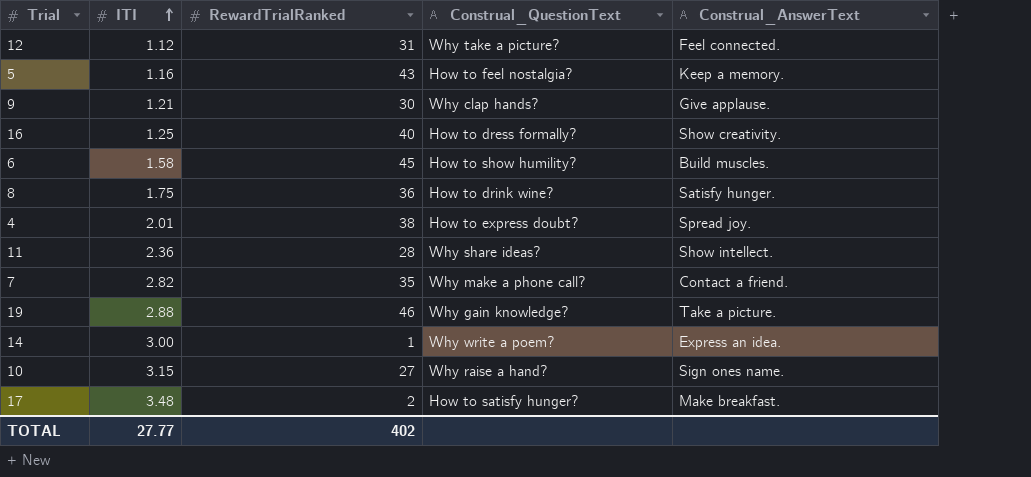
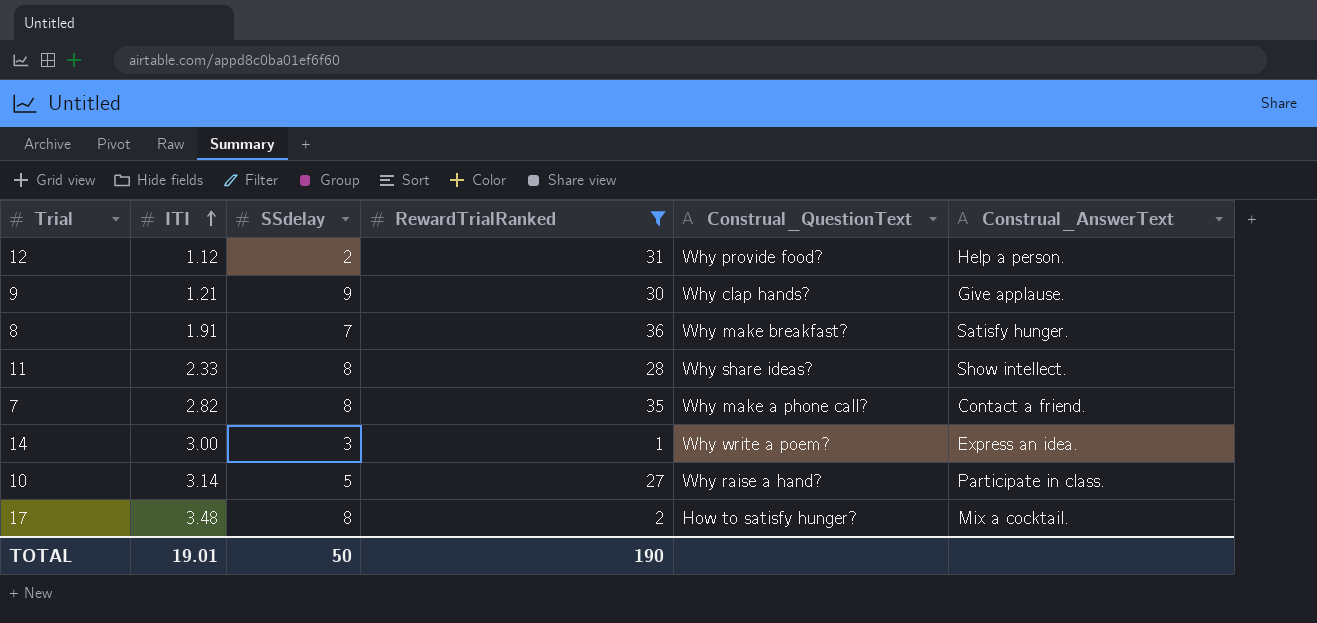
filter: none -> RewardTrialRanked <= 36
column SSdelay | position: none -> 3
12 | Construal_QuestionText: Why take a picture? -> Why provide food?
12 | Construal_AnswerText: Feel connected. -> Help a person.
8 | ITI: 1.75 -> 1.91
8 | Construal_QuestionText: How to drink wine? -> Why make breakfast?
11 | ITI: 2.36 -> 2.33
10 | ITI: 3.15 -> 3.14
10 | Construal_AnswerText: Sign ones name. -> Participate in class.
17 | Construal_AnswerText: Make breakfast. -> Mix a cocktail.
TOTAL | ITI: 27.77 -> 19.01
TOTAL | RewardTrialRanked: 402 -> 190

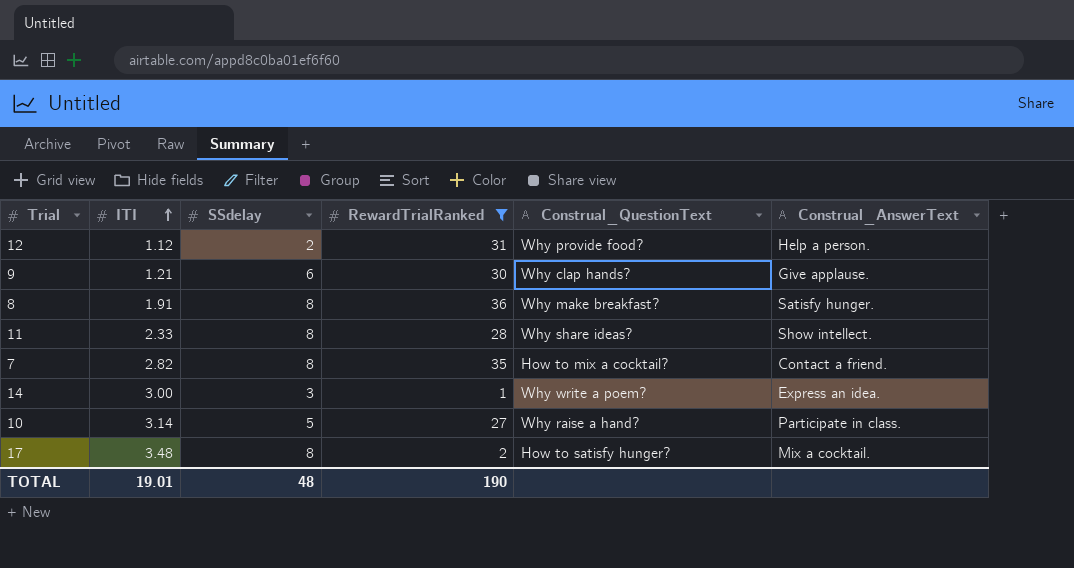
9 | SSdelay: 9 -> 6
8 | SSdelay: 7 -> 8
7 | Construal_QuestionText: Why make a phone call? -> How to mix a cocktail?
TOTAL | SSdelay: 50 -> 48

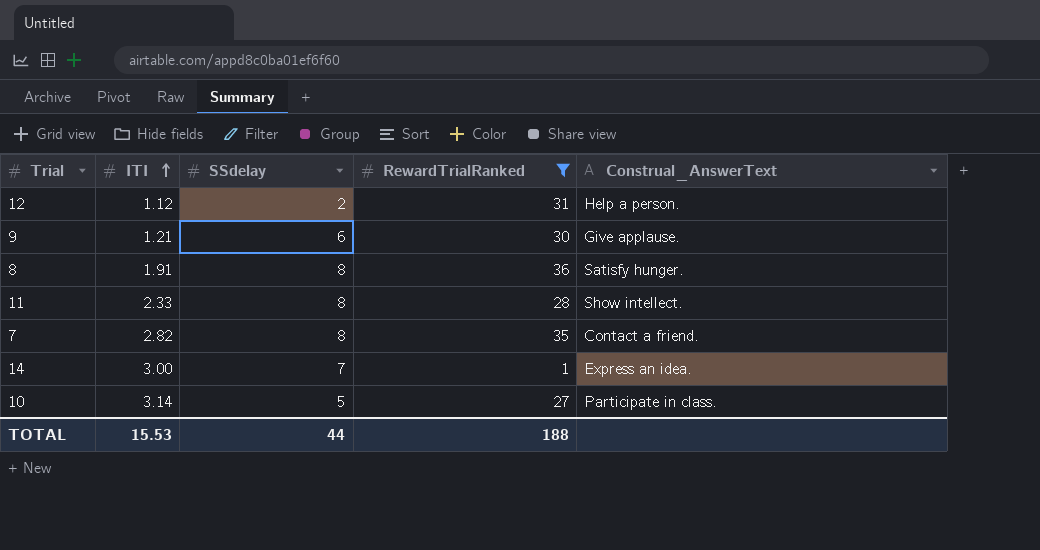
column Construal_QuestionText | position: 5 -> none
row 17: 3.48 | 8 | 2 | How to satisfy hunger? | Mix a cocktail. -> none
14 | SSdelay: 3 -> 7
TOTAL | ITI: 19.01 -> 15.53
TOTAL | SSdelay: 48 -> 44
TOTAL | RewardTrialRanked: 190 -> 188

